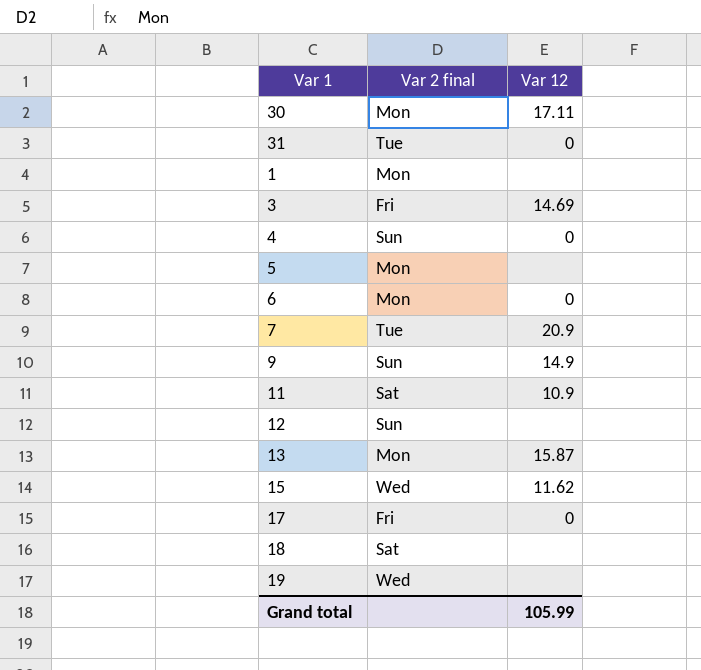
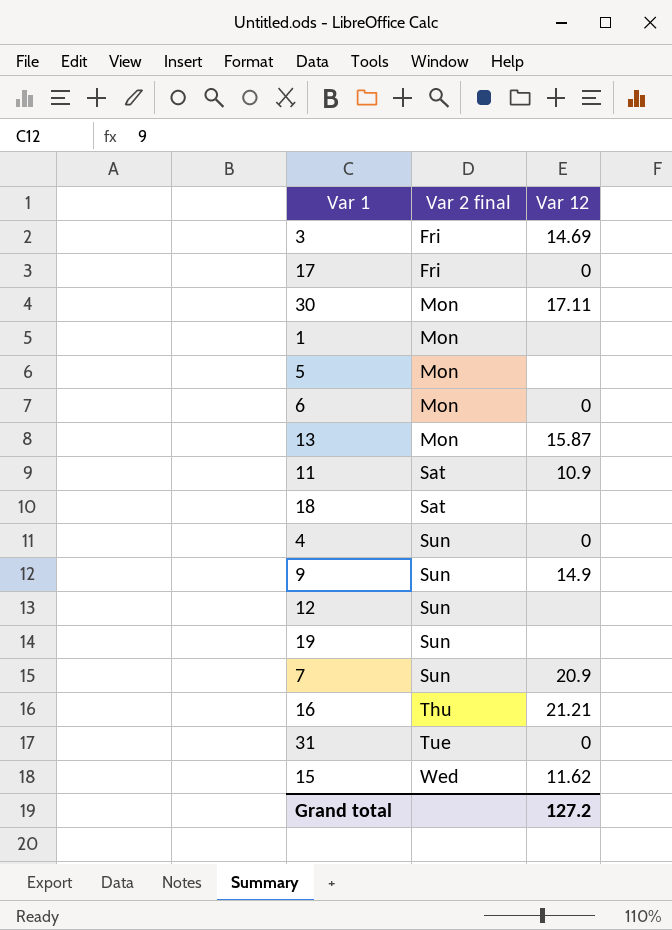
row order: none -> Var 2 final ascending
19 | Var 2 final: Wed -> Sun
7 | Var 2 final: Tue -> Sun
row 16: none -> Thu | 21.21
Grand total | Var 12: 105.99 -> 127.2

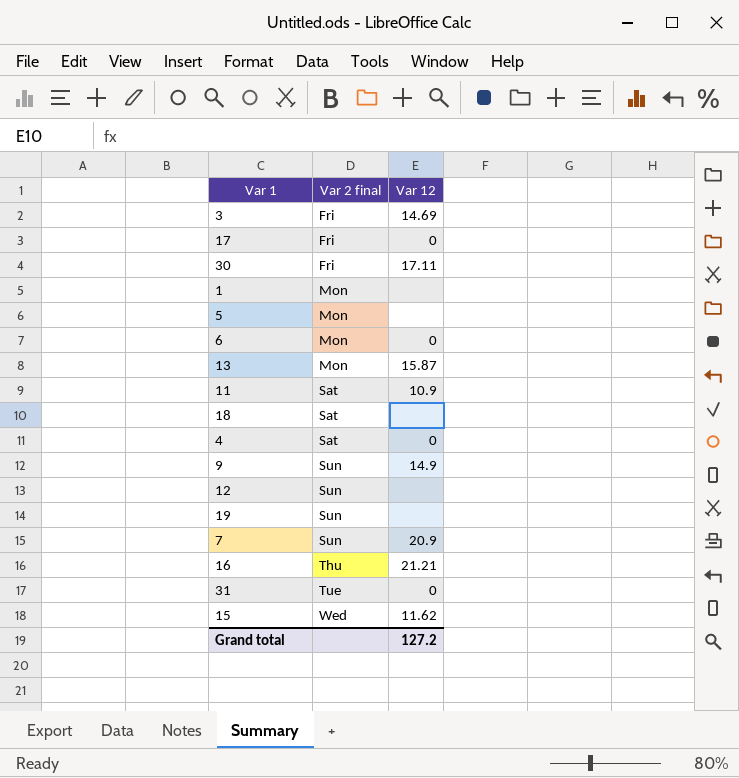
30 | Var 2 final: Mon -> Fri
4 | Var 2 final: Sun -> Sat

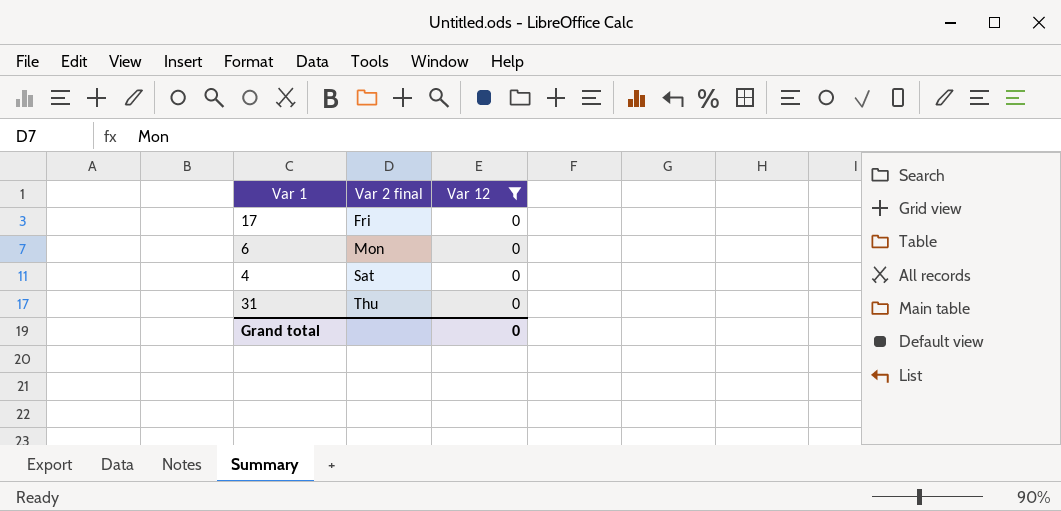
filter: none -> Var 12 = 0
31 | Var 2 final: Tue -> Thu
Grand total | Var 12: 127.2 -> 0

